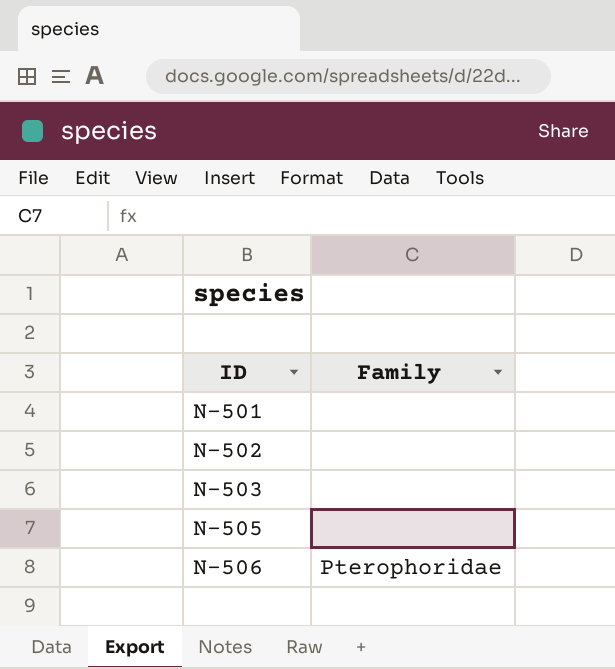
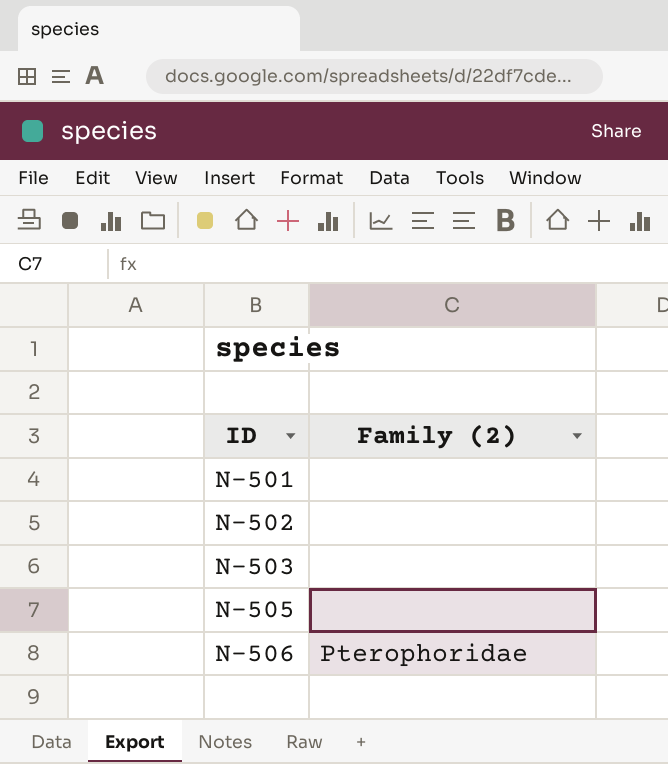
column name: Family -> Family (2)

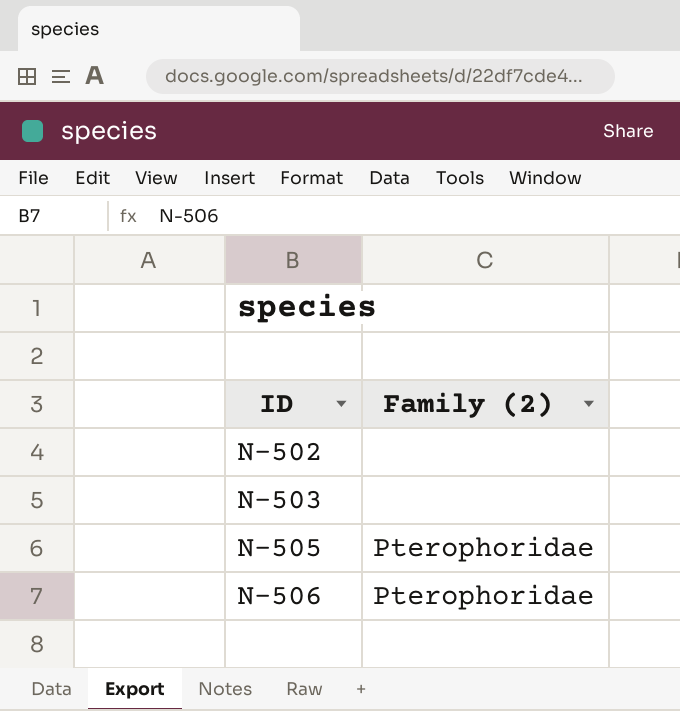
row N-501: none -> none
N-505 | Family (2): none -> Pterophoridae

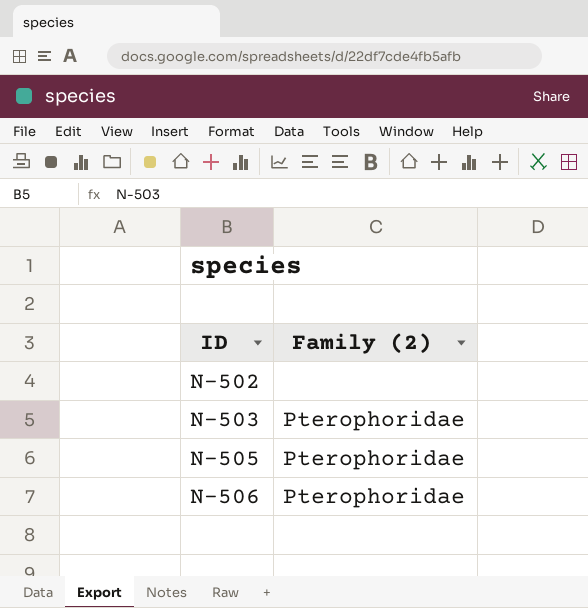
N-503 | Family (2): none -> Pterophoridae

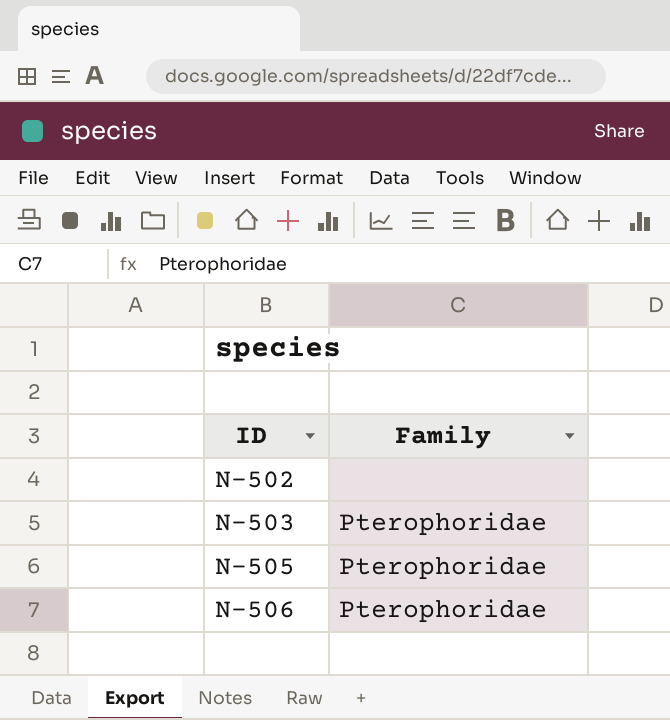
column name: Family (2) -> Family

